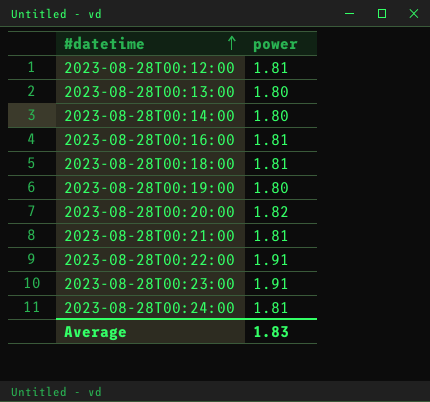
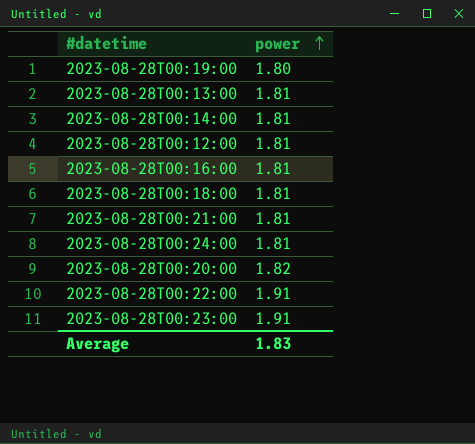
row order: #datetime ascending -> power ascending
2023-08-28T00:13:00 | power: 1.80 -> 1.81
2023-08-28T00:14:00 | power: 1.80 -> 1.81

